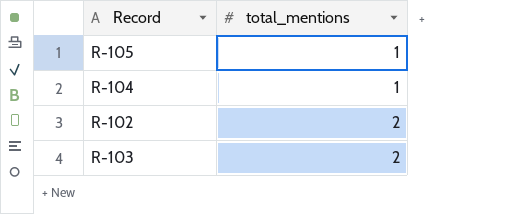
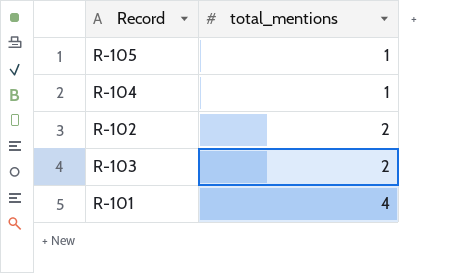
row R-101: none -> 4

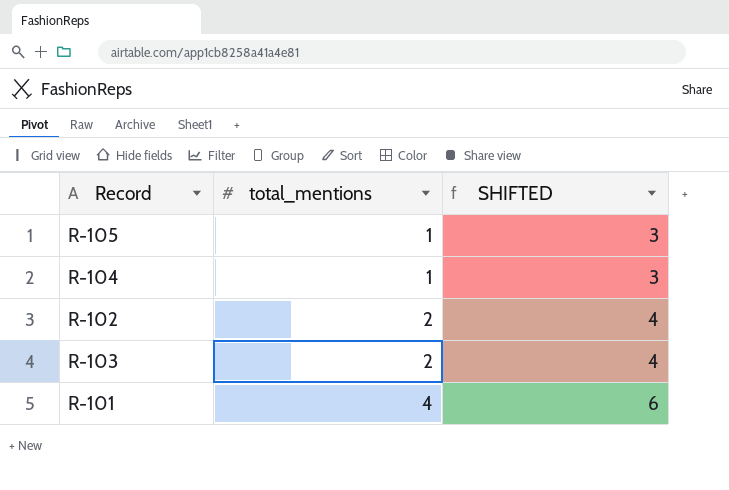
column SHIFTED | formula: none -> [total_mentions] + 2

